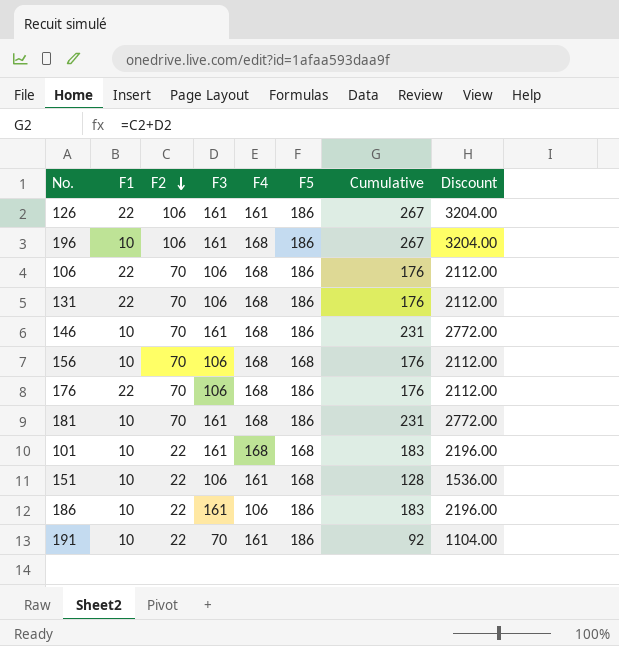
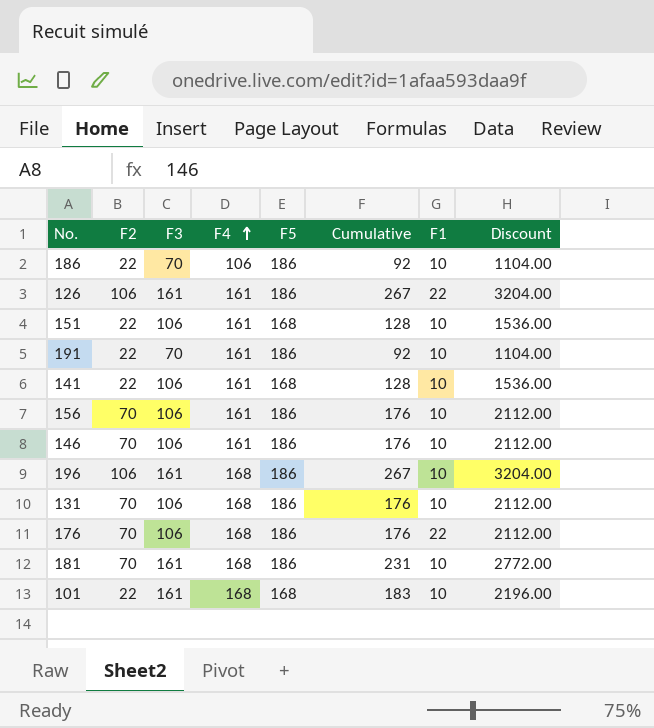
row order: F2 descending -> F4 ascending
column F1 | position: 2 -> 7
row 106: 22 | 70 | 106 | 168 | 186 | 176 | 2112.00 -> none
186 | F3: 161 -> 70
186 | Cumulative: 183 -> 92
186 | Discount: 2196.00 -> 1104.00
row 141: none -> 22 | 106 | 161 | 168 | 128 | 10 | 1536.00
156 | F4: 168 -> 161
156 | F5: 168 -> 186
146 | F3: 161 -> 106
146 | F4: 168 -> 161
146 | Cumulative: 231 -> 176
146 | Discount: 2772.00 -> 2112.00
131 | F1: 22 -> 10

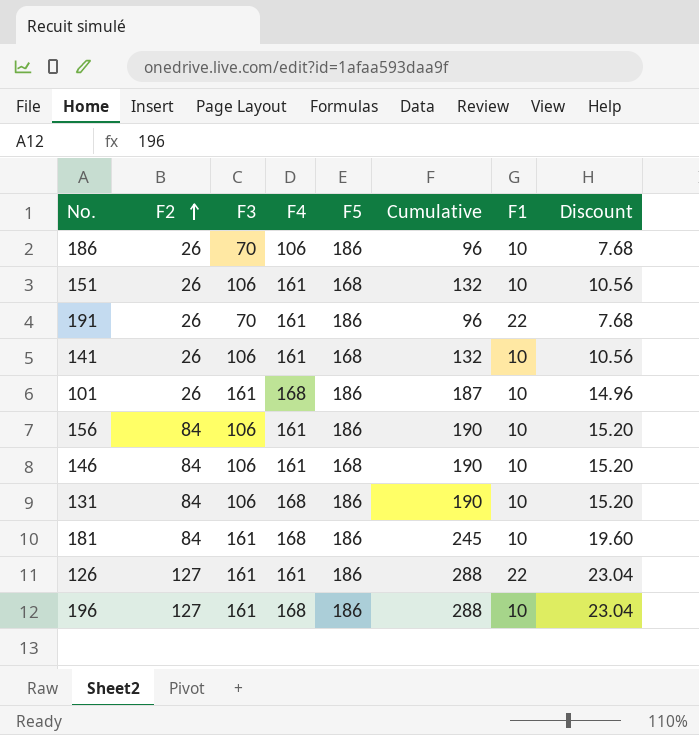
row order: F4 ascending -> F2 ascending
column Discount | formula: [Cumulative] * 12 -> [Cumulative] * 0.08
row 176: 70 | 106 | 168 | 186 | 176 | 22 | 2112.00 -> none
186 | F2: 22 -> 26
186 | Cumulative: 92 -> 96
151 | F2: 22 -> 26
151 | Cumulative: 128 -> 132
191 | F2: 22 -> 26
191 | Cumulative: 92 -> 96
191 | F1: 10 -> 22
141 | F2: 22 -> 26
141 | Cumulative: 128 -> 132
101 | F2: 22 -> 26
101 | F5: 168 -> 186
101 | Cumulative: 183 -> 187
156 | F2: 70 -> 84
156 | Cumulative: 176 -> 190
146 | F2: 70 -> 84
146 | F5: 186 -> 168
146 | Cumulative: 176 -> 190
131 | F2: 70 -> 84
131 | Cumulative: 176 -> 190
181 | F2: 70 -> 84
181 | Cumulative: 231 -> 245
126 | F2: 106 -> 127
126 | Cumulative: 267 -> 288
196 | F2: 106 -> 127
196 | Cumulative: 267 -> 288

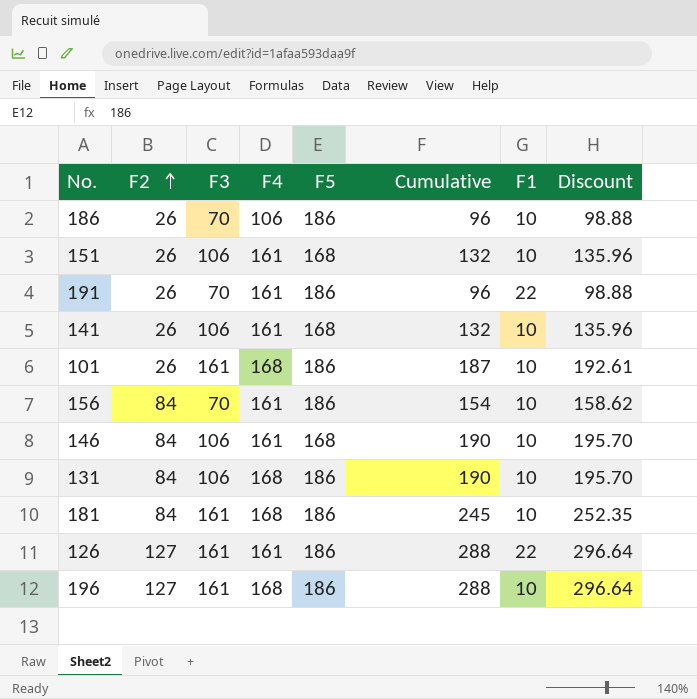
column Discount | formula: [Cumulative] * 0.08 -> [Cumulative] * 1.03
156 | F3: 106 -> 70
156 | Cumulative: 190 -> 154

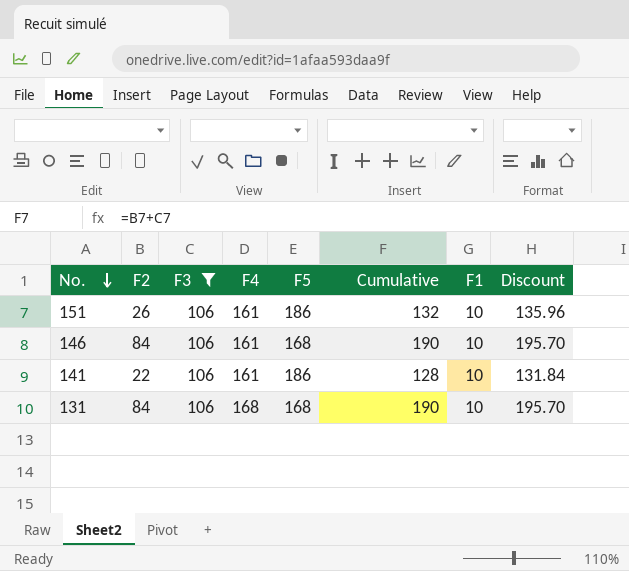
filter: none -> F3 = 106
row order: F2 ascending -> No. descending
151 | F5: 168 -> 186
141 | F2: 26 -> 22
141 | F5: 168 -> 186
141 | Cumulative: 132 -> 128
141 | Discount: 135.96 -> 131.84
131 | F5: 186 -> 168

